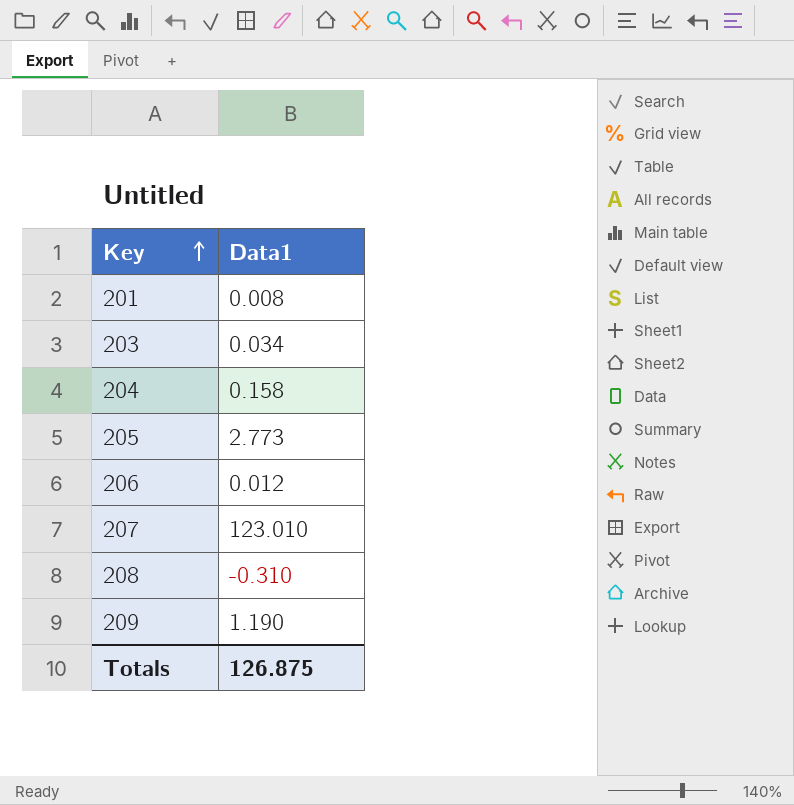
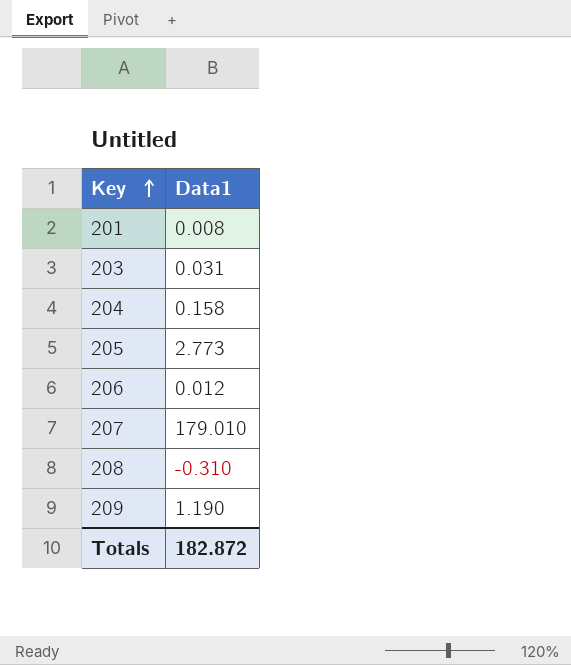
203 | Data1: 0.034 -> 0.031
207 | Data1: 123.010 -> 179.010
Totals | Data1: 126.875 -> 182.872

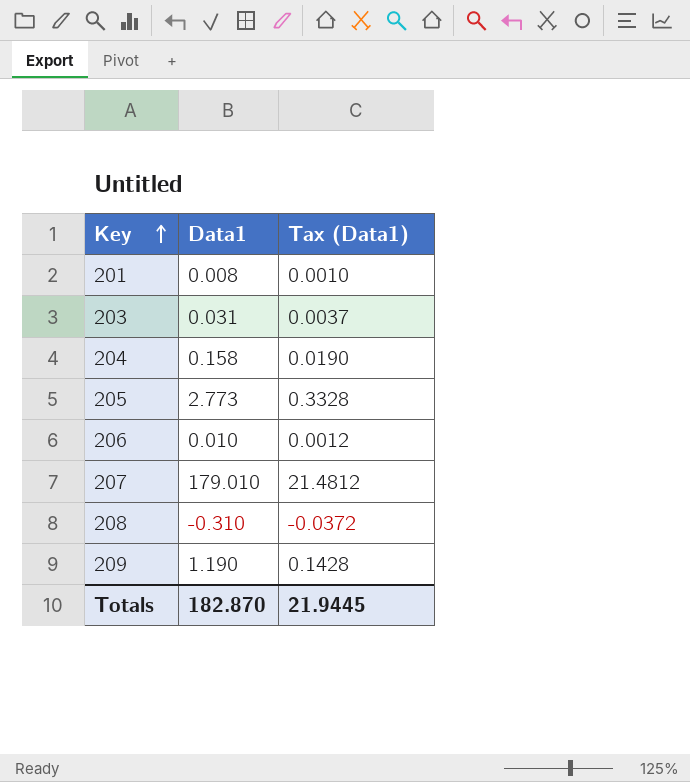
column Tax (Data1) | formula: none -> [Data1] * 0.12
206 | Data1: 0.012 -> 0.010
Totals | Data1: 182.872 -> 182.870

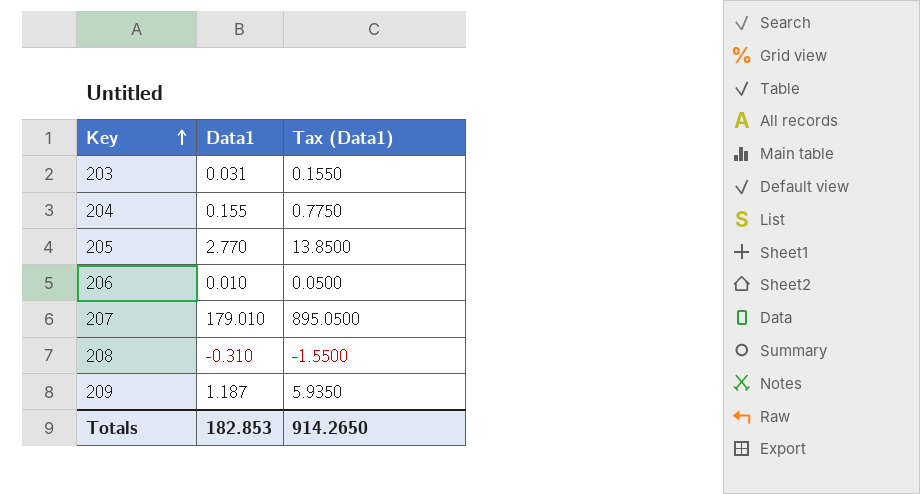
column Tax (Data1) | formula: [Data1] * 0.12 -> [Data1] * 5
row 201: 0.008 | 0.0010 -> none
204 | Data1: 0.158 -> 0.155
205 | Data1: 2.773 -> 2.770
209 | Data1: 1.190 -> 1.187
Totals | Data1: 182.870 -> 182.853
Totals | Tax (Data1): 21.9445 -> 914.2650

